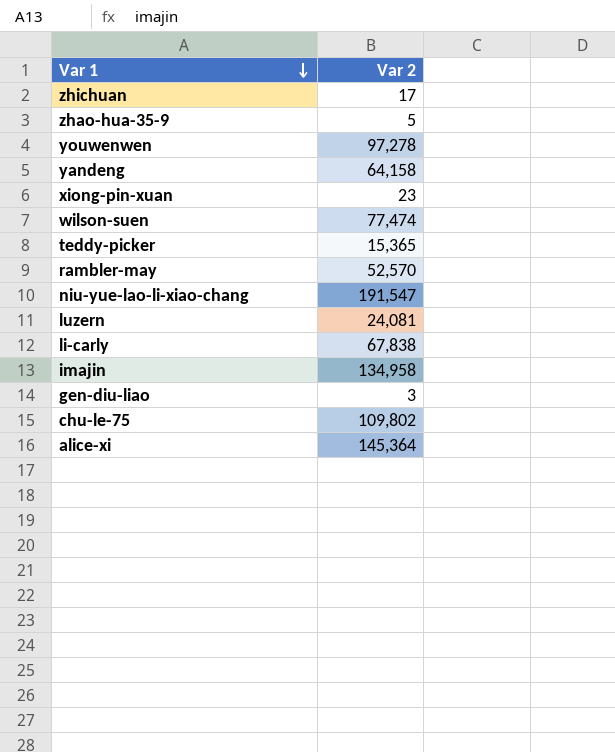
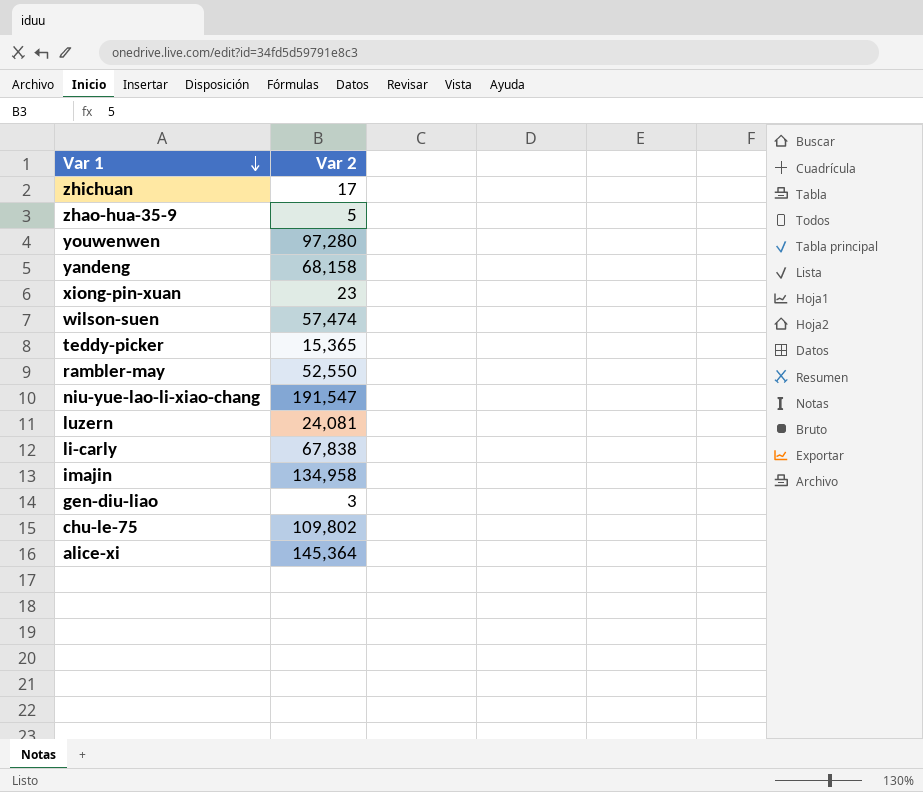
youwenwen | Var 2: 97,278 -> 97,280
yandeng | Var 2: 64,158 -> 68,158
wilson-suen | Var 2: 77,474 -> 57,474
rambler-may | Var 2: 52,570 -> 52,550

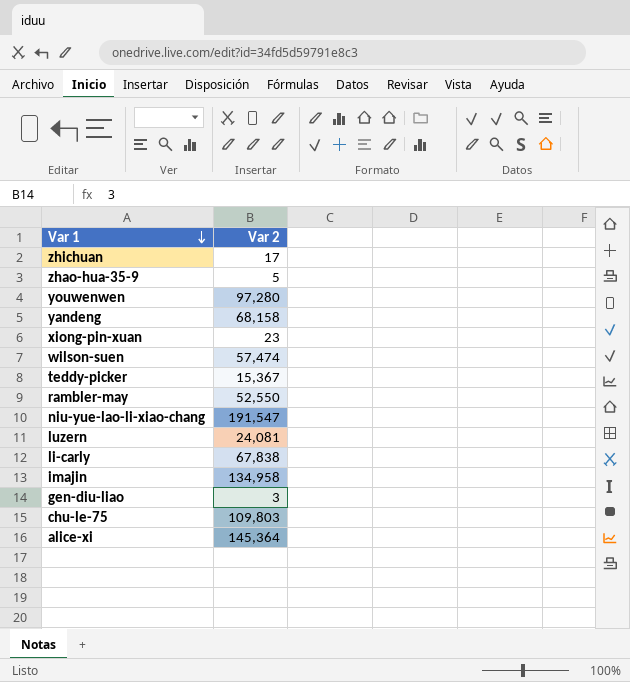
teddy-picker | Var 2: 15,365 -> 15,367
chu-le-75 | Var 2: 109,802 -> 109,803

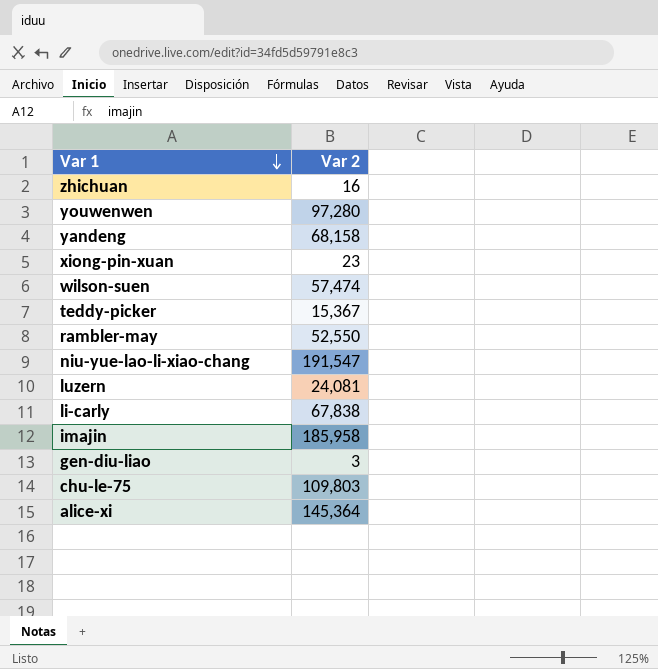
row zhao-hua-35-9: 5 -> none
zhichuan | Var 2: 17 -> 16
imajin | Var 2: 134,958 -> 185,958

